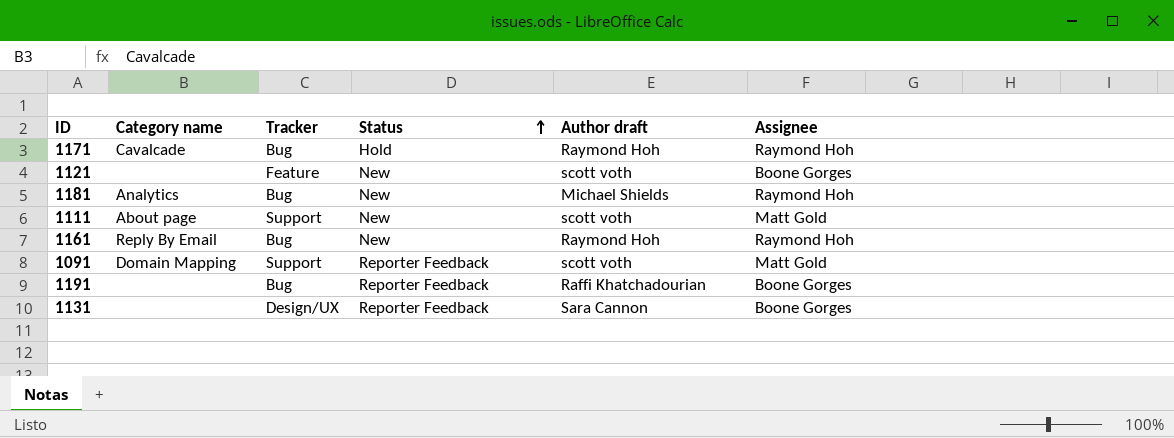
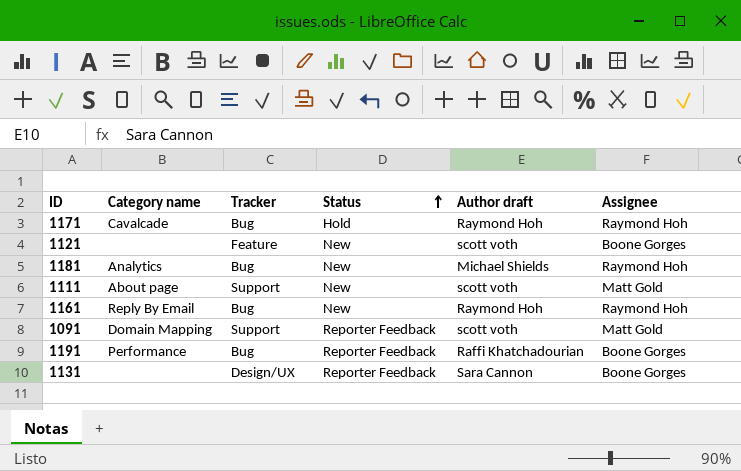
1191 | Category name: none -> Performance

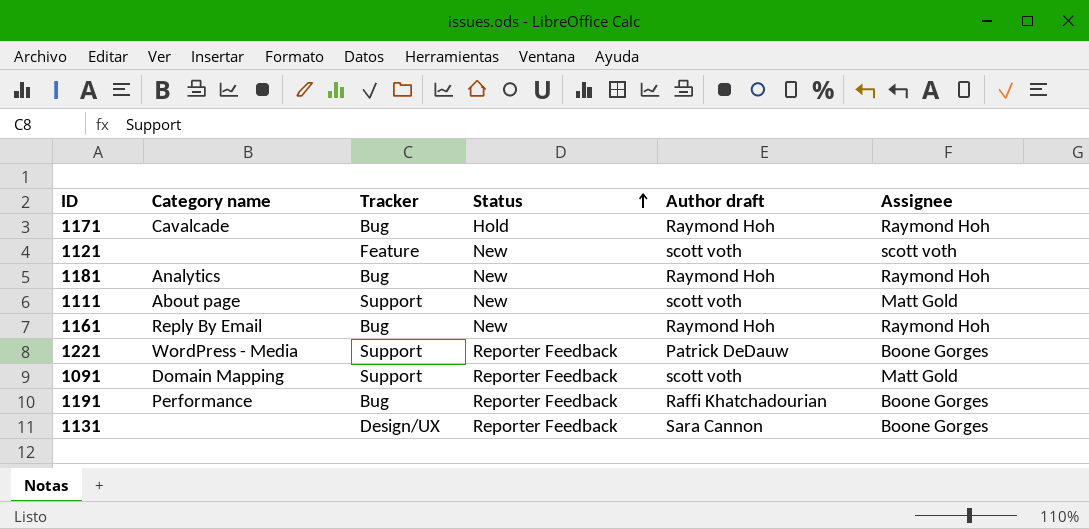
1121 | Assignee: Boone Gorges -> scott voth
1181 | Author draft: Michael Shields -> Raymond Hoh
row 1221: none -> WordPress - Media | Support | Reporter Feedback | Patrick DeDauw | Boone Gorges

